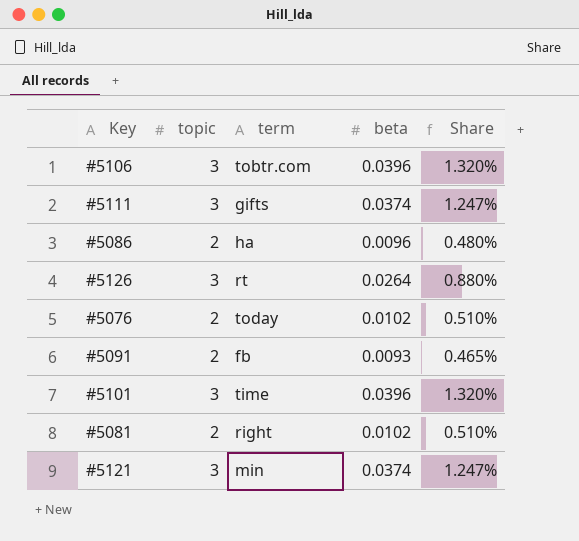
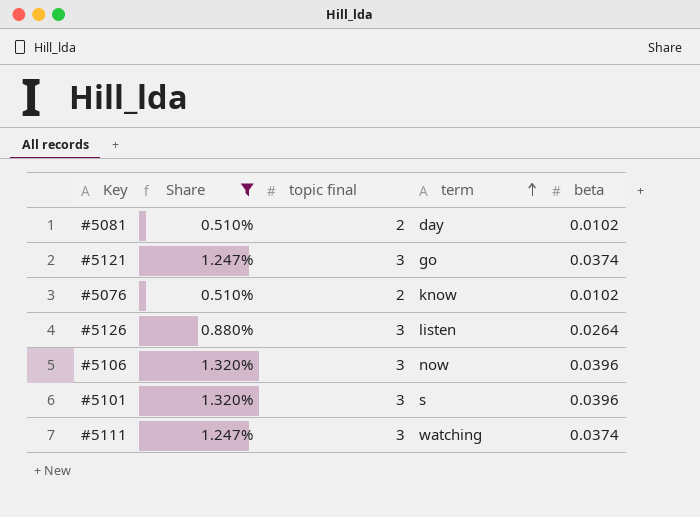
filter: none -> Share >= 0.510%
row order: none -> term ascending
column Share | position: 5 -> 2
column name: topic -> topic final
#5081 | term: right -> day
#5121 | term: min -> go
#5076 | term: today -> know
#5126 | term: rt -> listen
#5106 | term: tobtr.com -> now
#5101 | term: time -> s
#5111 | term: gifts -> watching

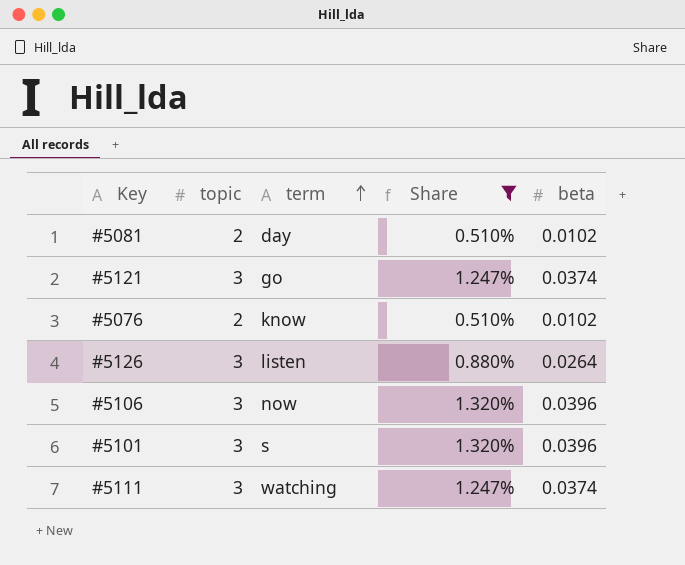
column name: topic final -> topic
column Share | position: 2 -> 4

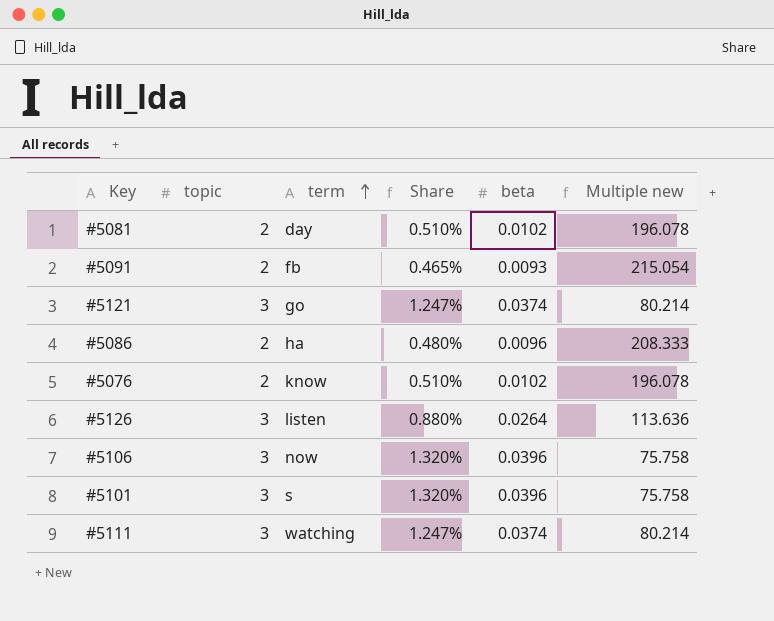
filter: Share >= 0.510% -> none
column Multiple new | formula: none -> [topic] / [beta]

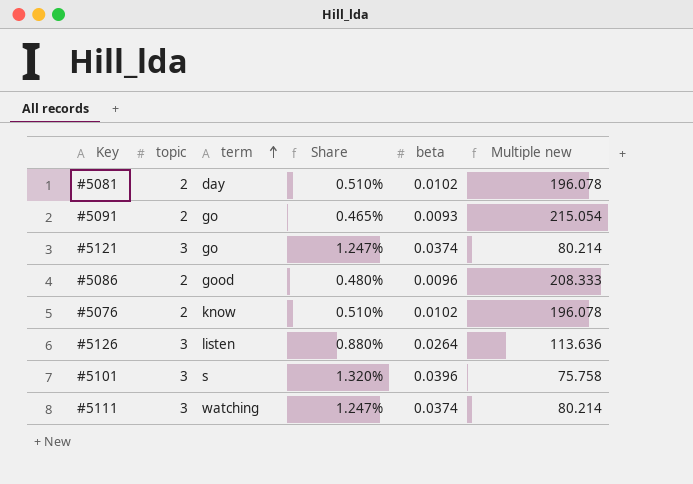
row #5106: 3 | now | 1.320% | 0.0396 | 75.758 -> none
#5091 | term: fb -> go
#5086 | term: ha -> good

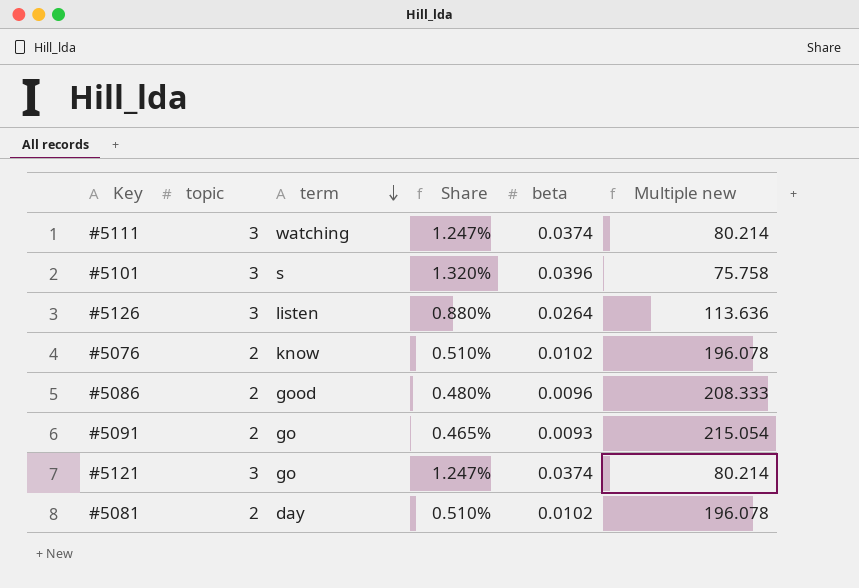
row order: term ascending -> term descending

